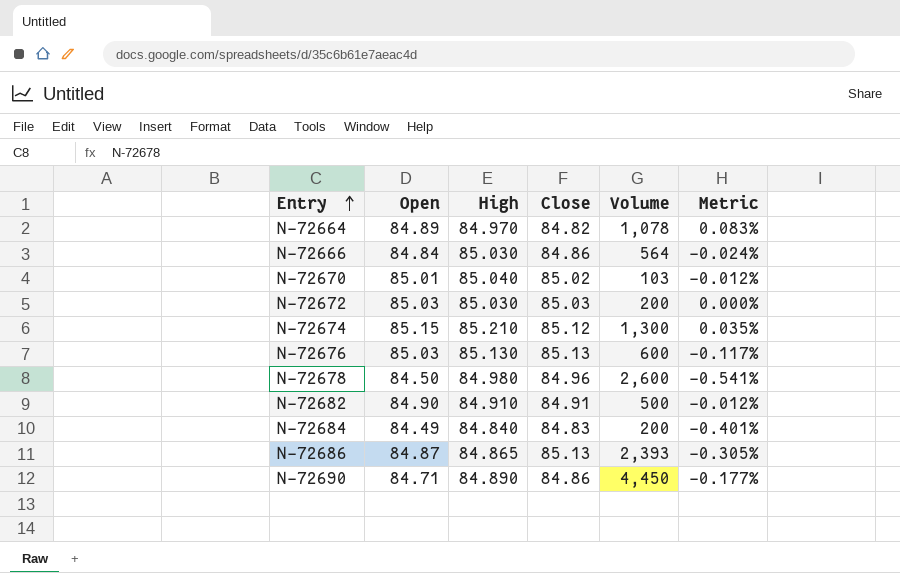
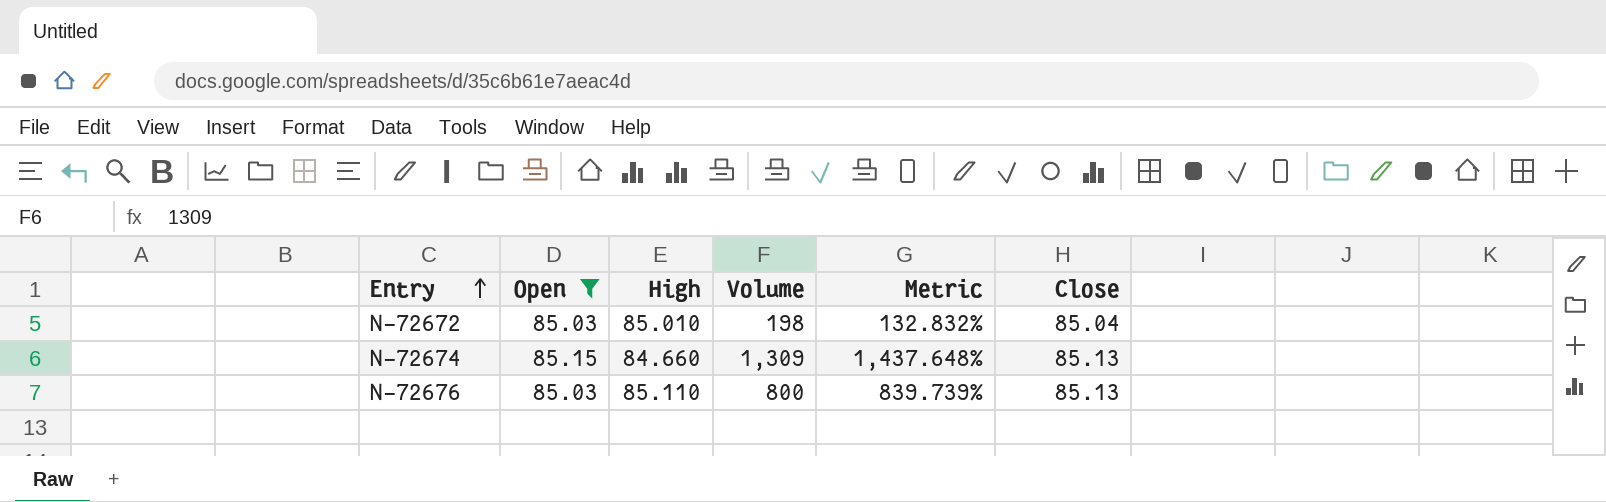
filter: none -> Open >= 85.03
column Metric | formula: ([Open] - [Close]) / [Close] -> ([Volume] - [Close]) / [Close]
column Close | position: 4 -> 6
N-72672 | High: 85.030 -> 85.010
N-72672 | Volume: 200 -> 198
N-72672 | Close: 85.03 -> 85.04
N-72674 | High: 85.210 -> 84.660
N-72674 | Volume: 1,300 -> 1,309
N-72674 | Close: 85.12 -> 85.13
N-72676 | High: 85.130 -> 85.110
N-72676 | Volume: 600 -> 800

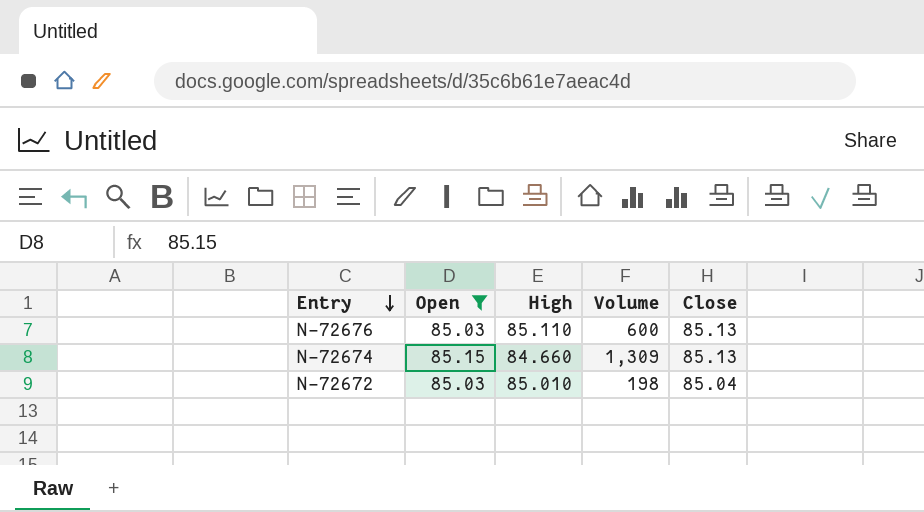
row order: Entry ascending -> Entry descending
column Metric | formula: ([Volume] - [Close]) / [Close] -> none
N-72676 | Volume: 800 -> 600

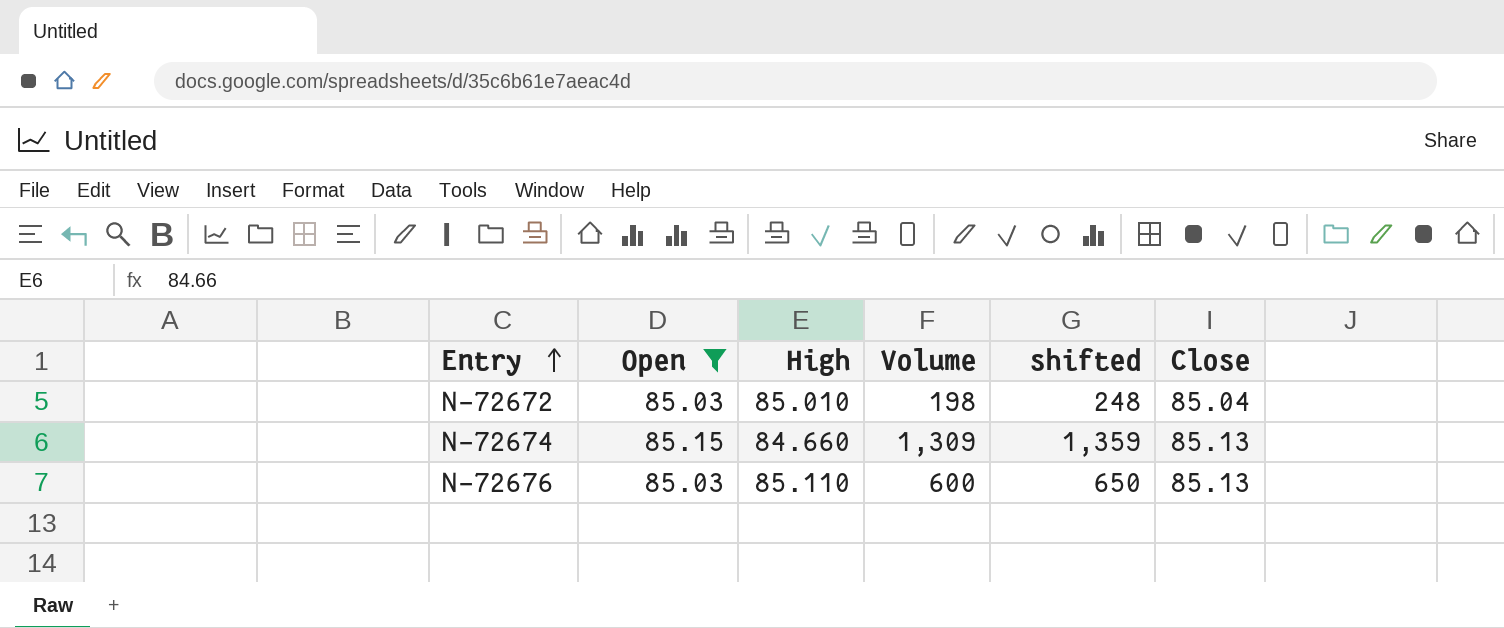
row order: Entry descending -> Entry ascending
column shifted | formula: none -> [Volume] + 50

